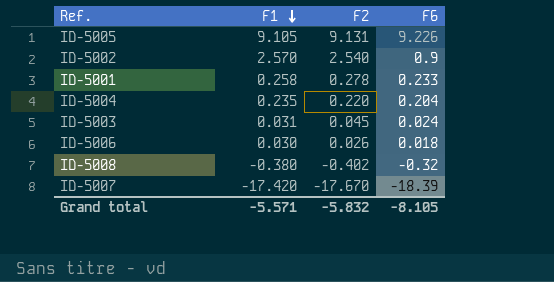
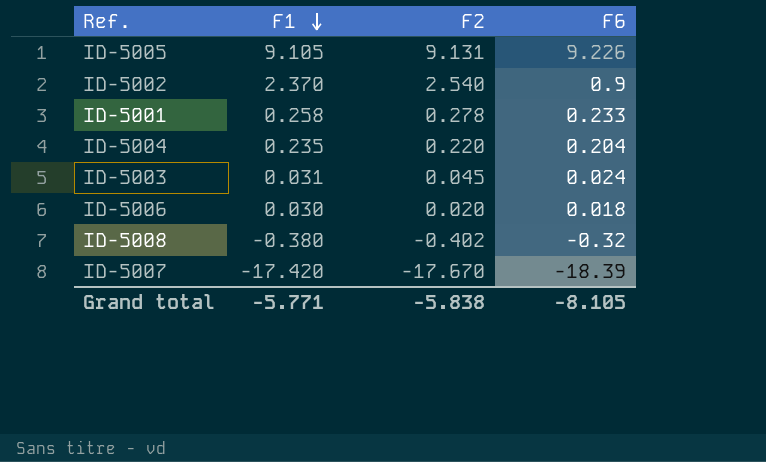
ID-5002 | F1: 2.570 -> 2.370
ID-5006 | F2: 0.026 -> 0.020
Grand total | F1: -5.571 -> -5.771
Grand total | F2: -5.832 -> -5.838

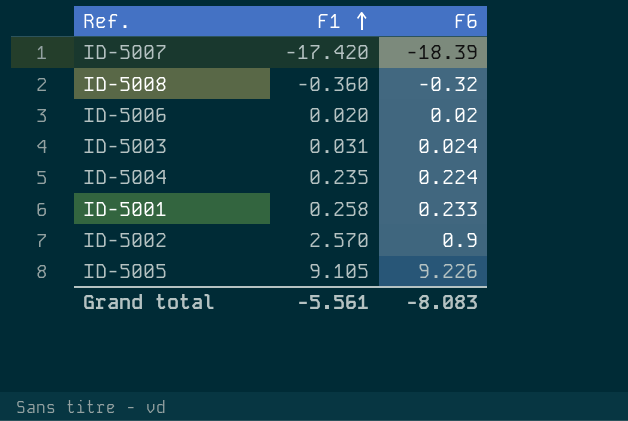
row order: F1 descending -> F1 ascending
column F2 | position: 3 -> none
ID-5008 | F1: -0.380 -> -0.360
ID-5006 | F1: 0.030 -> 0.020
ID-5006 | F6: 0.018 -> 0.02
ID-5004 | F6: 0.204 -> 0.224
ID-5002 | F1: 2.370 -> 2.570
Grand total | F1: -5.771 -> -5.561
Grand total | F6: -8.105 -> -8.083

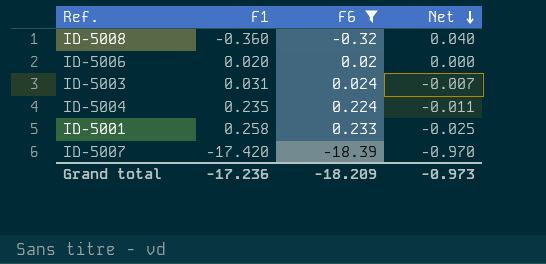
filter: none -> F6 <= 0.233
row order: F1 ascending -> Net descending
column Net | formula: none -> [F6] - [F1]
Grand total | F1: -5.561 -> -17.236
Grand total | F6: -8.083 -> -18.209

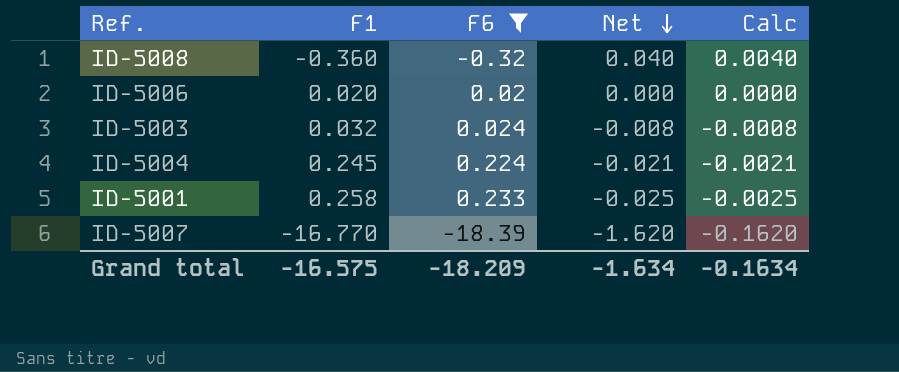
column Calc | formula: none -> [Net] * 0.1
ID-5003 | F1: 0.031 -> 0.032
ID-5003 | Net: -0.007 -> -0.008
ID-5004 | F1: 0.235 -> 0.245
ID-5004 | Net: -0.011 -> -0.021
ID-5007 | F1: -17.420 -> -16.770
ID-5007 | Net: -0.970 -> -1.620
Grand total | F1: -17.236 -> -16.575
Grand total | Net: -0.973 -> -1.634

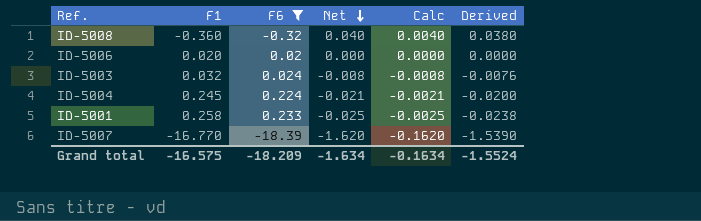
column Derived | formula: none -> [Net] * 0.95

